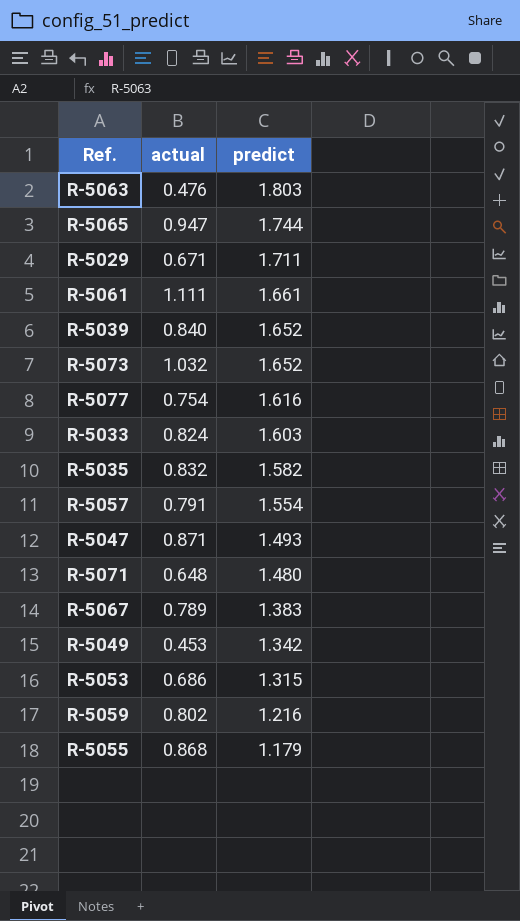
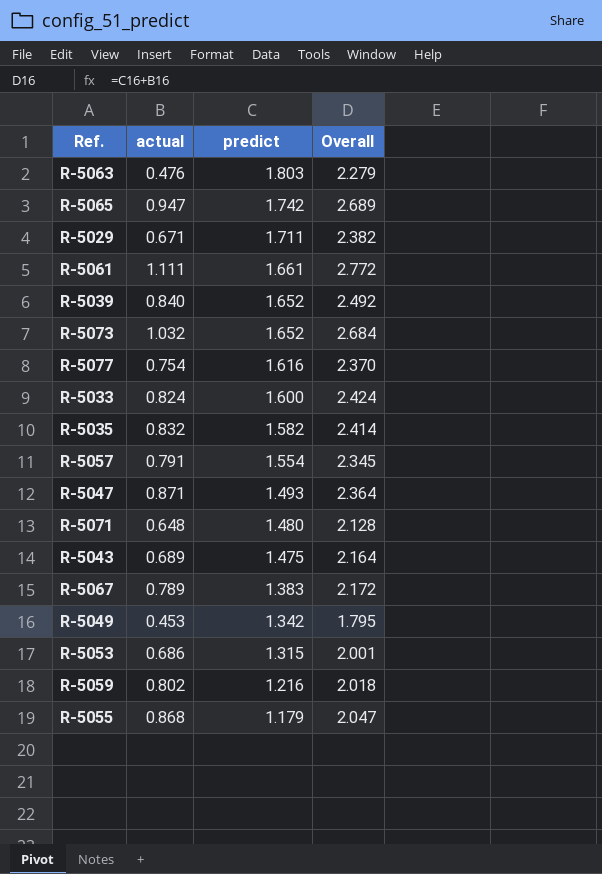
column Overall | formula: none -> [actual] + [predict]
R-5065 | predict: 1.744 -> 1.742
R-5033 | predict: 1.603 -> 1.600
row R-5043: none -> 0.689 | 1.475 | 2.164

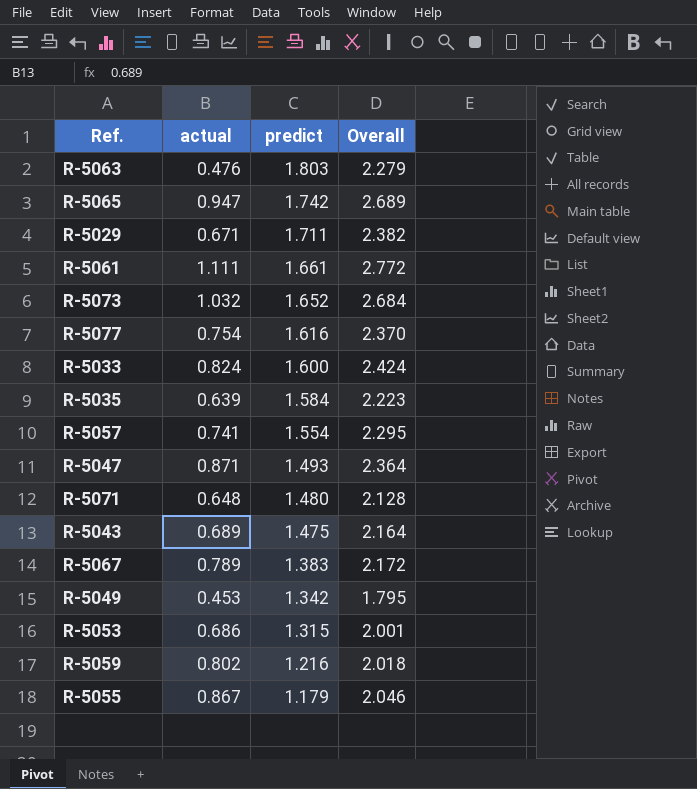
row R-5039: 0.840 | 1.652 | 2.492 -> none
R-5035 | actual: 0.832 -> 0.639
R-5035 | predict: 1.582 -> 1.584
R-5035 | Overall: 2.414 -> 2.223
R-5057 | actual: 0.791 -> 0.741
R-5057 | Overall: 2.345 -> 2.295
R-5055 | actual: 0.868 -> 0.867
R-5055 | Overall: 2.047 -> 2.046

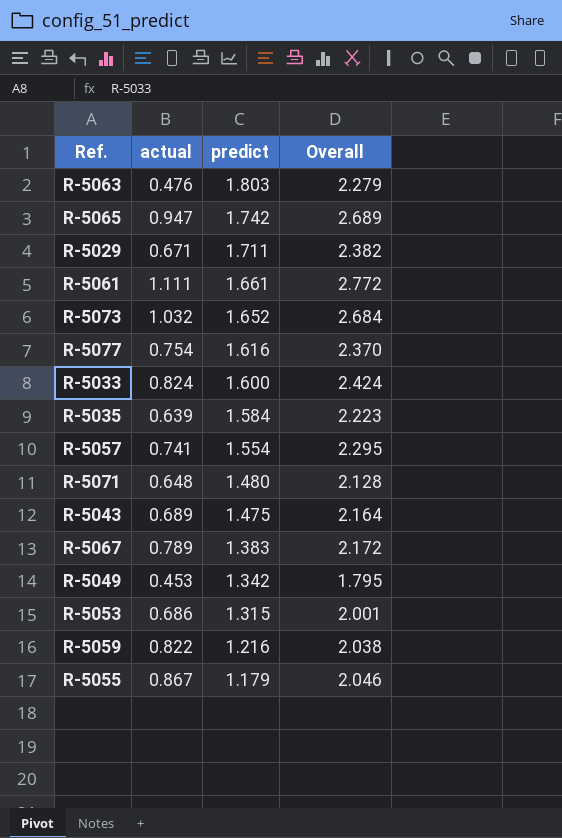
row R-5047: 0.871 | 1.493 | 2.364 -> none
R-5059 | actual: 0.802 -> 0.822
R-5059 | Overall: 2.018 -> 2.038

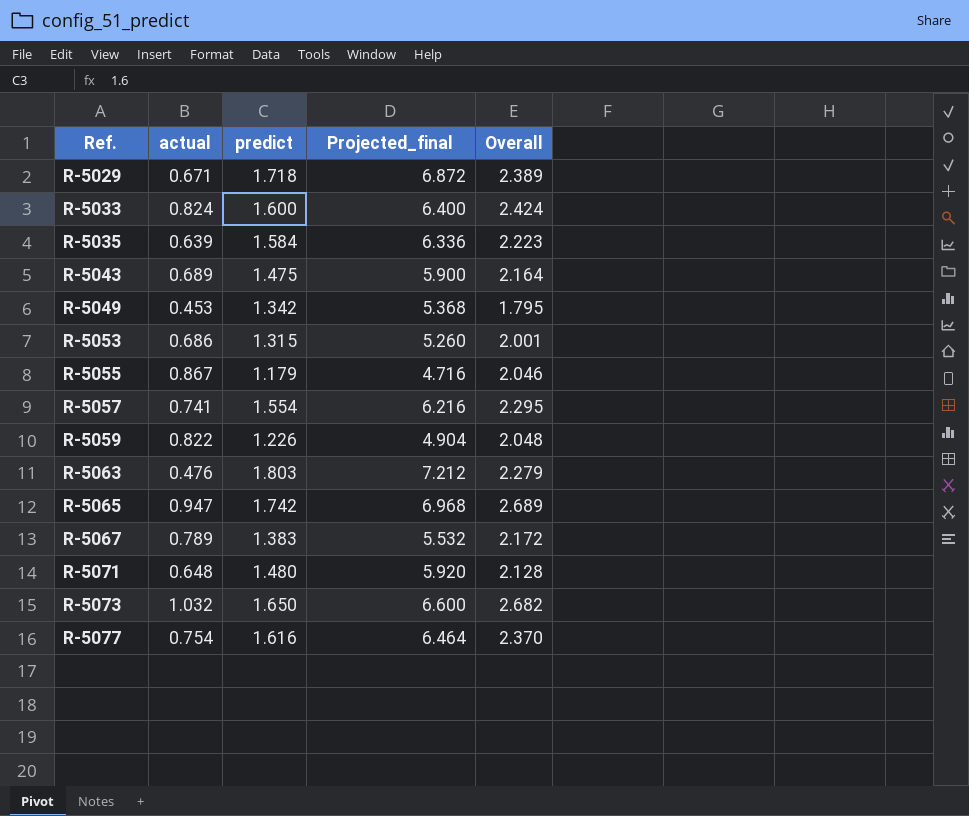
row order: predict descending -> Ref. ascending
column Projected_final | formula: none -> [predict] * 4
row R-5061: 1.111 | 1.661 | 2.772 -> none
R-5029 | predict: 1.711 -> 1.718
R-5029 | Overall: 2.382 -> 2.389
R-5059 | predict: 1.216 -> 1.226
R-5059 | Overall: 2.038 -> 2.048
R-5073 | predict: 1.652 -> 1.650
R-5073 | Overall: 2.684 -> 2.682

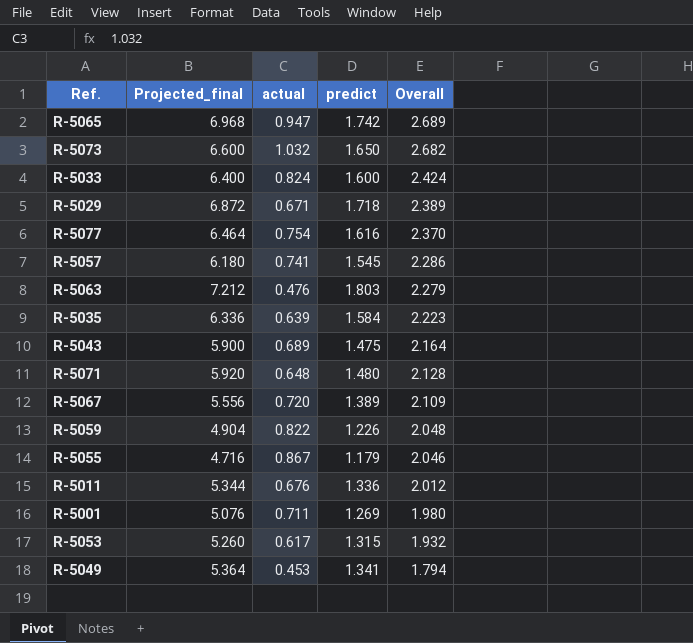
row order: Ref. ascending -> Overall descending
column Projected_final | position: 4 -> 2
R-5057 | Projected_final: 6.216 -> 6.180
R-5057 | predict: 1.554 -> 1.545
R-5057 | Overall: 2.295 -> 2.286
R-5067 | Projected_final: 5.532 -> 5.556
R-5067 | actual: 0.789 -> 0.720
R-5067 | predict: 1.383 -> 1.389
R-5067 | Overall: 2.172 -> 2.109
row R-5011: none -> 5.344 | 0.676 | 1.336 | 2.012
row R-5001: none -> 5.076 | 0.711 | 1.269 | 1.980
R-5053 | actual: 0.686 -> 0.617
R-5053 | Overall: 2.001 -> 1.932
R-5049 | Projected_final: 5.368 -> 5.364
R-5049 | predict: 1.342 -> 1.341
R-5049 | Overall: 1.795 -> 1.794

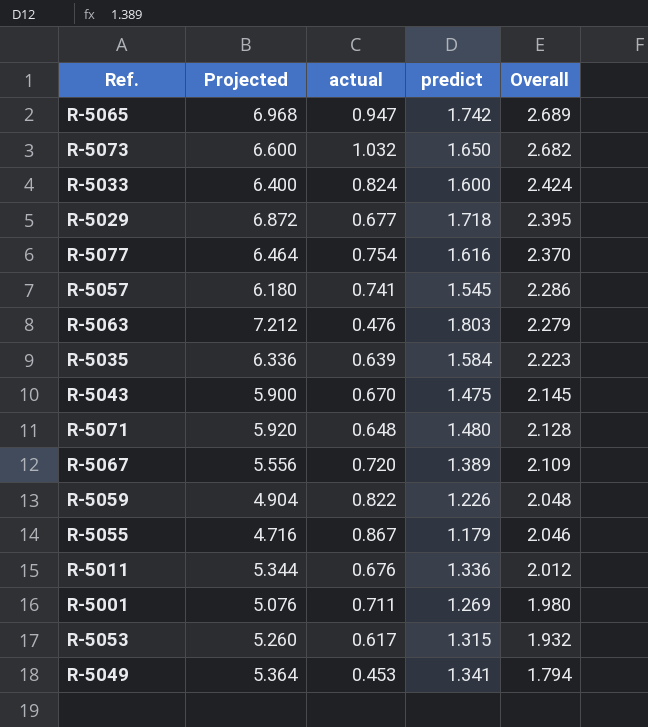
column name: Projected_final -> Projected
R-5029 | actual: 0.671 -> 0.677
R-5029 | Overall: 2.389 -> 2.395
R-5043 | actual: 0.689 -> 0.670
R-5043 | Overall: 2.164 -> 2.145

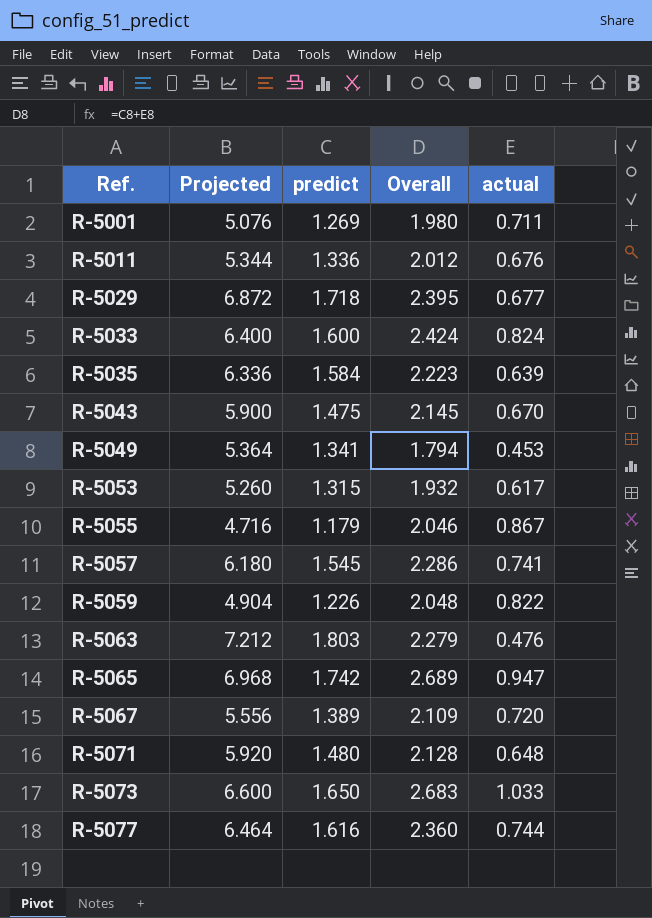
row order: Overall descending -> Ref. ascending
column actual | position: 3 -> 5
R-5073 | Overall: 2.682 -> 2.683
R-5073 | actual: 1.032 -> 1.033
R-5077 | Overall: 2.370 -> 2.360
R-5077 | actual: 0.754 -> 0.744

